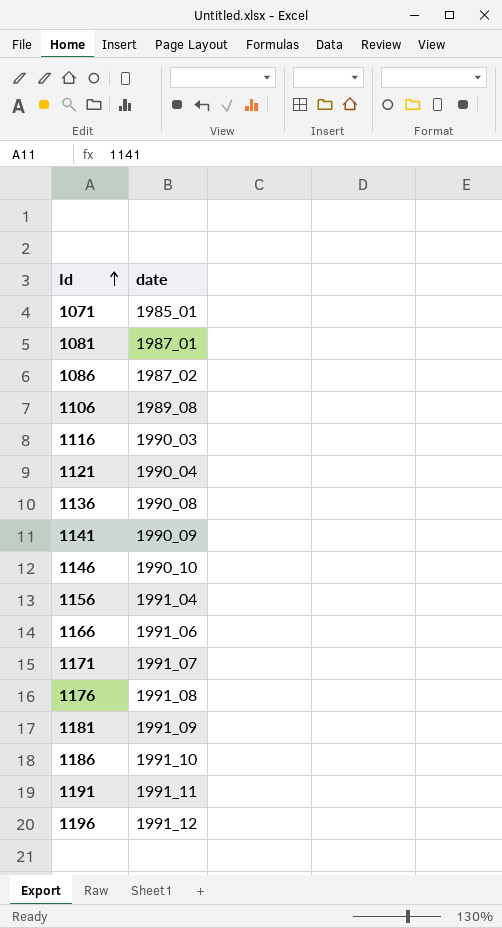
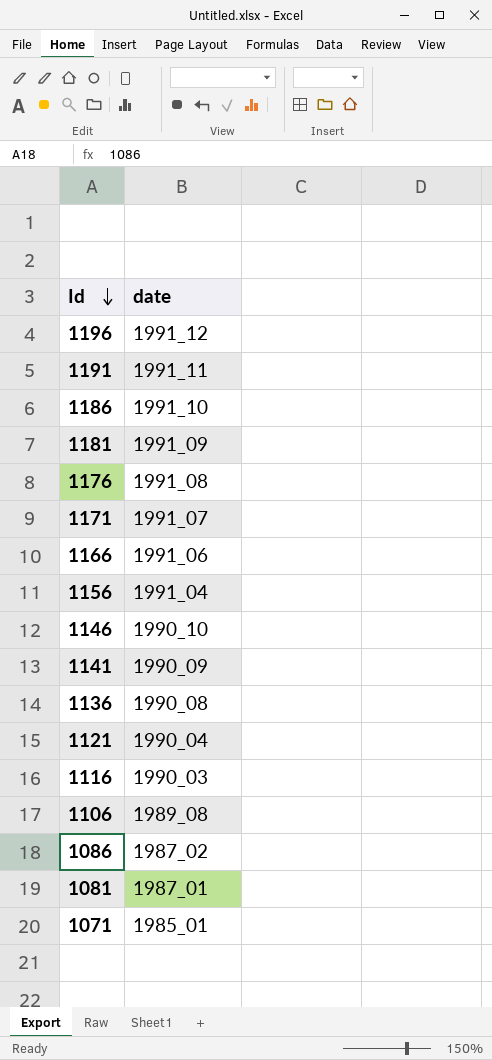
row order: Id ascending -> Id descending

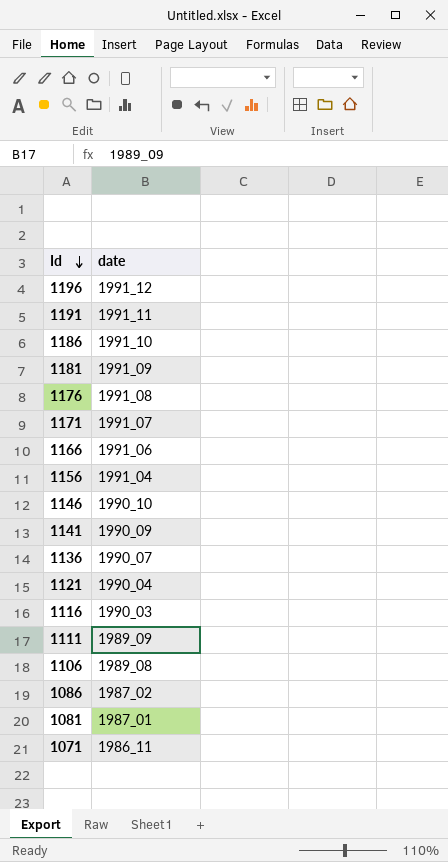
1136 | date: 1990_08 -> 1990_07
row 1111: none -> 1989_09
1071 | date: 1985_01 -> 1986_11

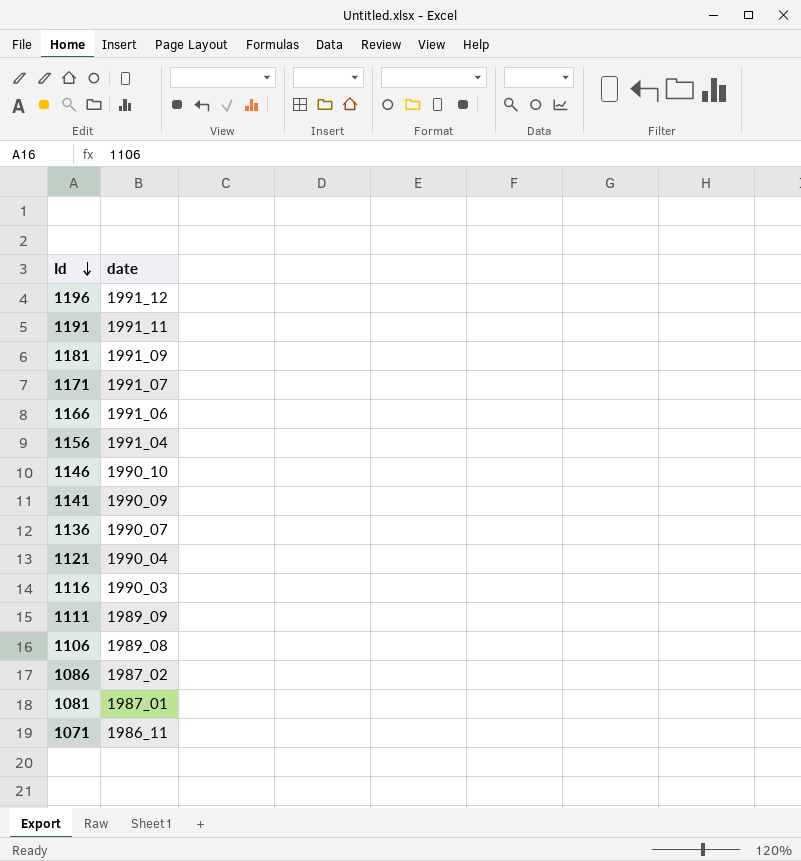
row 1186: 1991_10 -> none
row 1176: 1991_08 -> none

